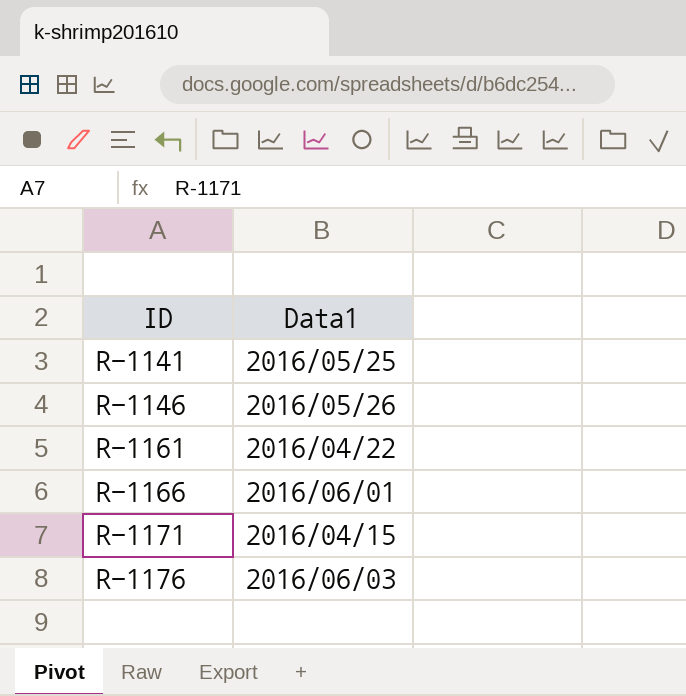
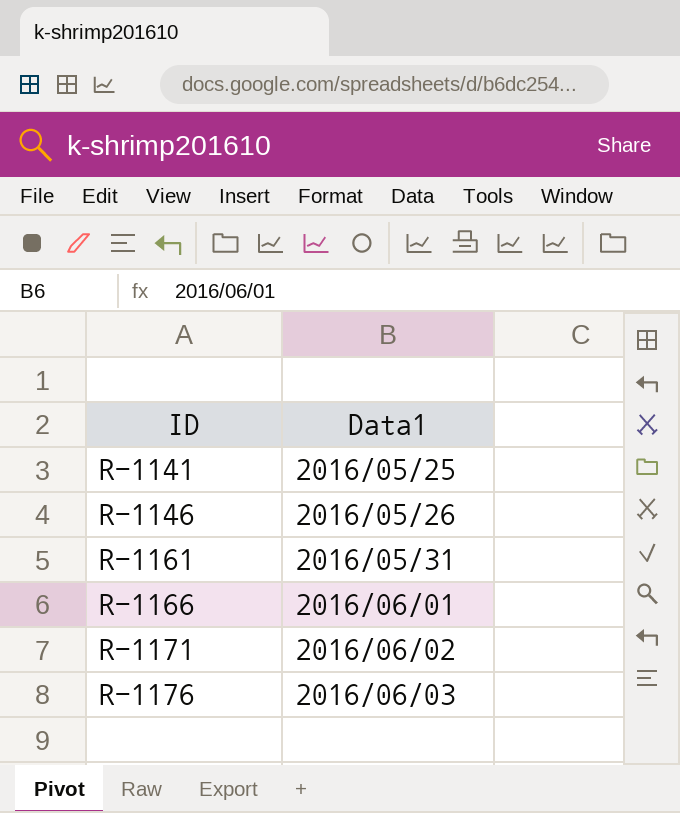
R-1161 | Data1: 2016/04/22 -> 2016/05/31
R-1171 | Data1: 2016/04/15 -> 2016/06/02

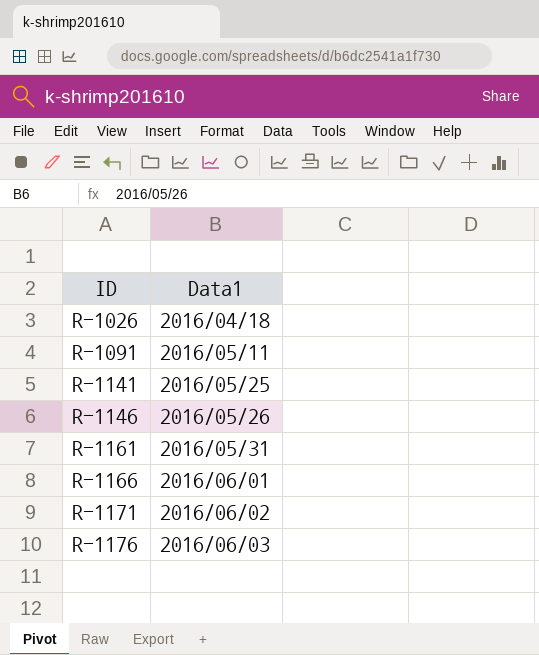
row R-1026: none -> 2016/04/18
row R-1091: none -> 2016/05/11

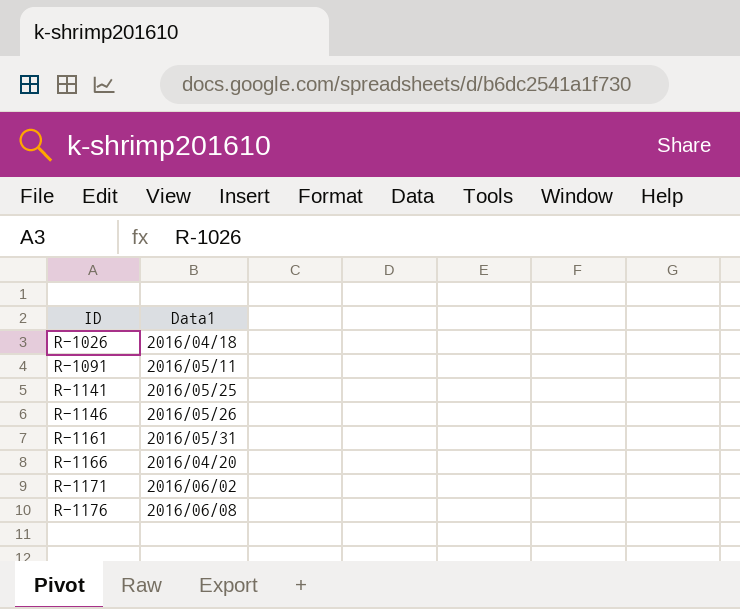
R-1166 | Data1: 2016/06/01 -> 2016/04/20
R-1176 | Data1: 2016/06/03 -> 2016/06/08

